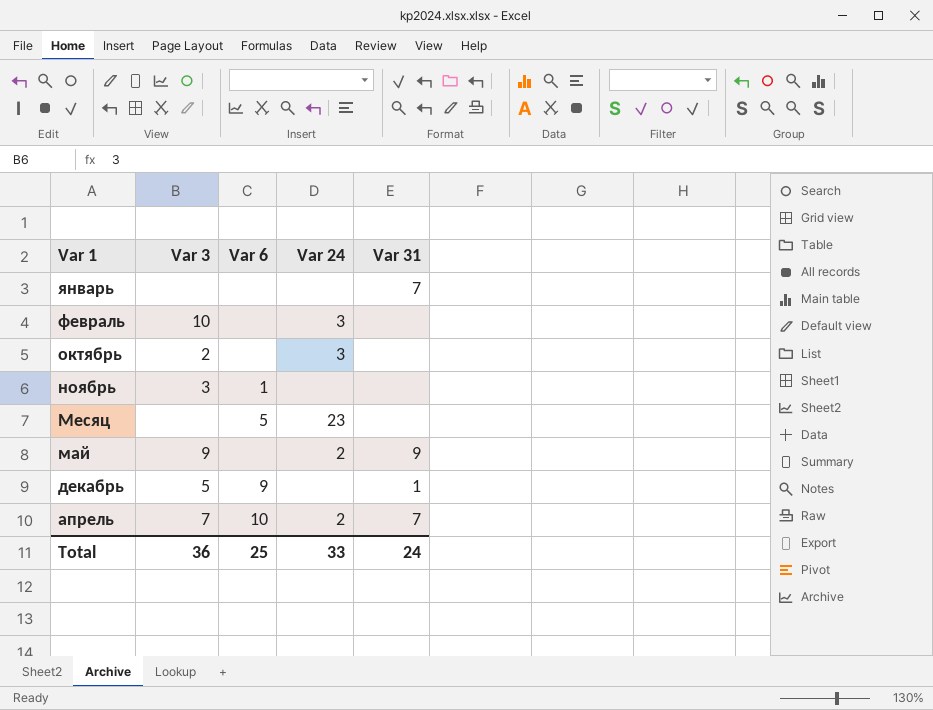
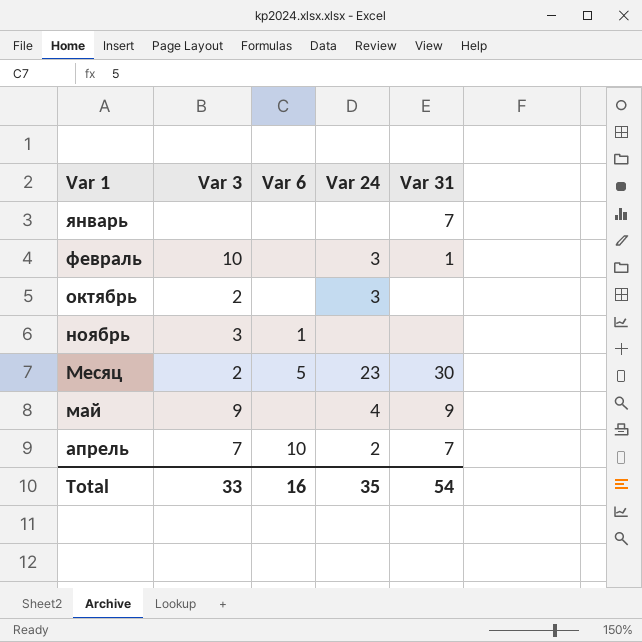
row декабрь: 5 | 9 | none | 1 -> none
февраль | Var 31: none -> 1
Месяц | Var 3: none -> 2
Месяц | Var 31: none -> 30
май | Var 24: 2 -> 4
Total | Var 3: 36 -> 33
Total | Var 6: 25 -> 16
Total | Var 24: 33 -> 35
Total | Var 31: 24 -> 54

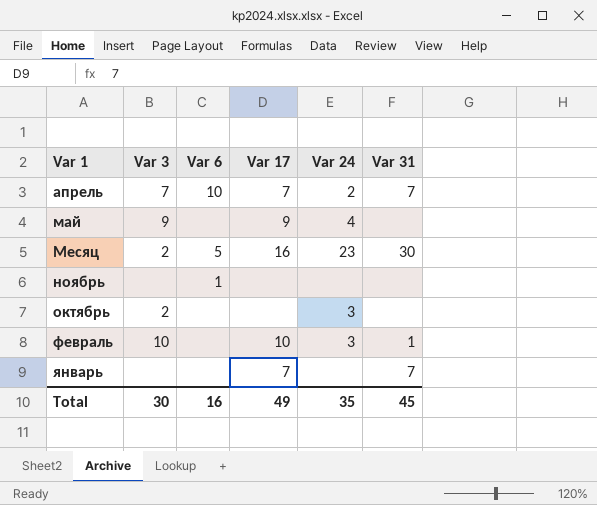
row order: Var 1 descending -> Var 1 ascending
column Var 17 | position: none -> 4
май | Var 31: 9 -> none
ноябрь | Var 3: 3 -> none
Total | Var 3: 33 -> 30
Total | Var 31: 54 -> 45

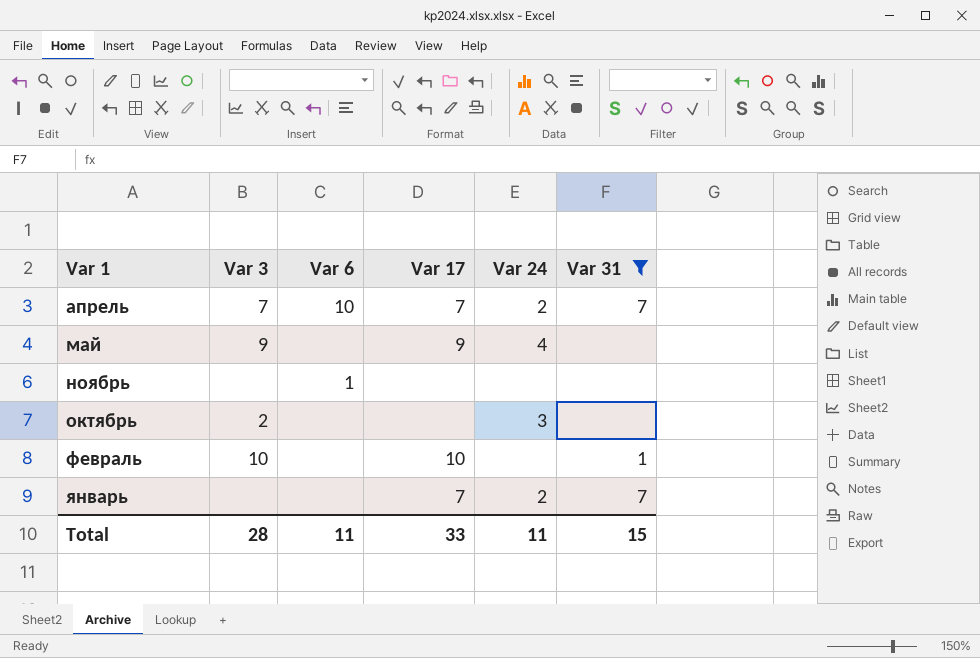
filter: none -> Var 31 != 30
февраль | Var 24: 3 -> none
январь | Var 24: none -> 2
Total | Var 3: 30 -> 28
Total | Var 6: 16 -> 11
Total | Var 17: 49 -> 33
Total | Var 24: 35 -> 11
Total | Var 31: 45 -> 15

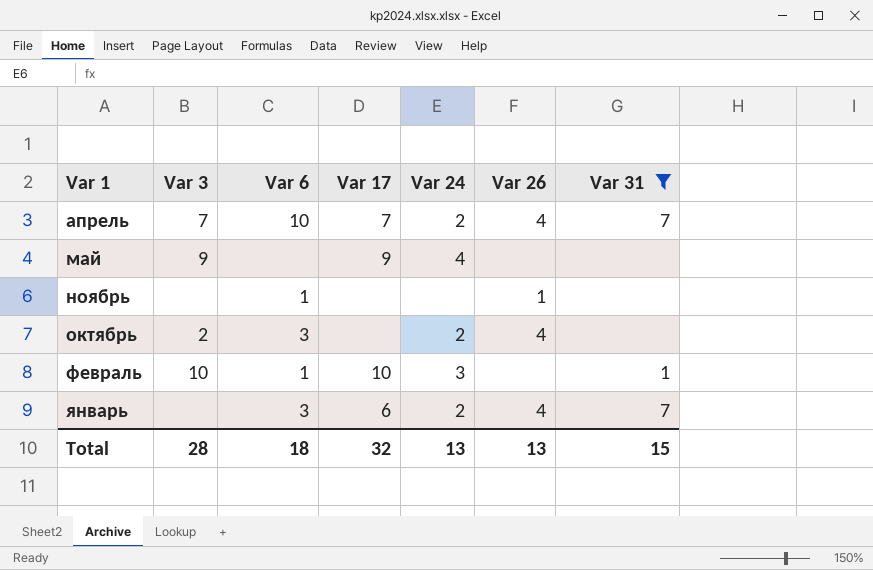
column Var 26 | position: none -> 6
октябрь | Var 6: none -> 3
октябрь | Var 24: 3 -> 2
февраль | Var 6: none -> 1
февраль | Var 24: none -> 3
январь | Var 6: none -> 3
январь | Var 17: 7 -> 6
Total | Var 6: 11 -> 18
Total | Var 17: 33 -> 32
Total | Var 24: 11 -> 13

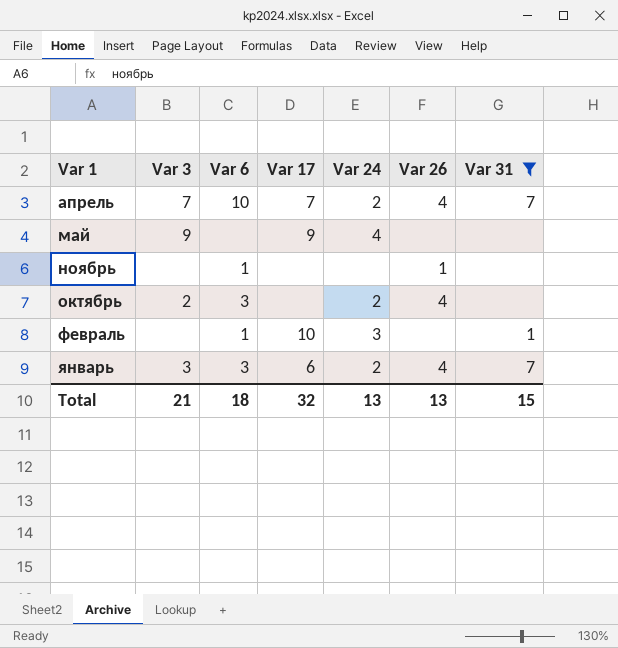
февраль | Var 3: 10 -> none
январь | Var 3: none -> 3
Total | Var 3: 28 -> 21

